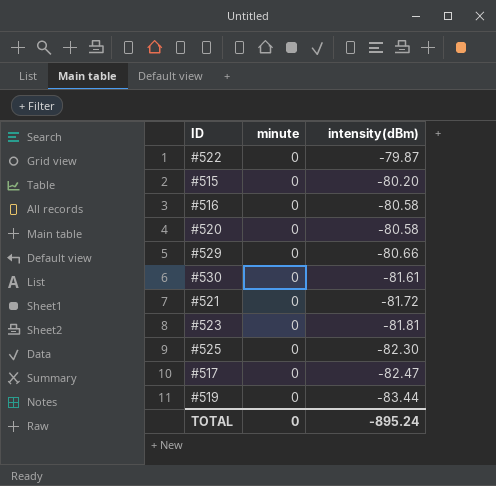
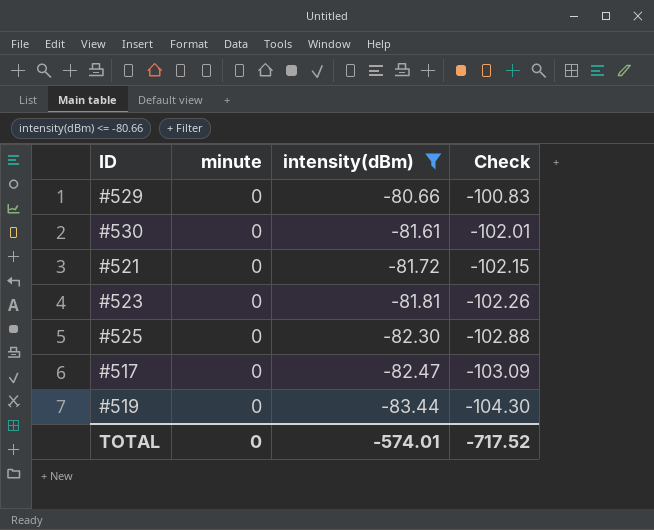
filter: none -> intensity(dBm) <= -80.66
column Check | formula: none -> [intensity(dBm)] * 1.25
TOTAL | intensity(dBm): -895.24 -> -574.01

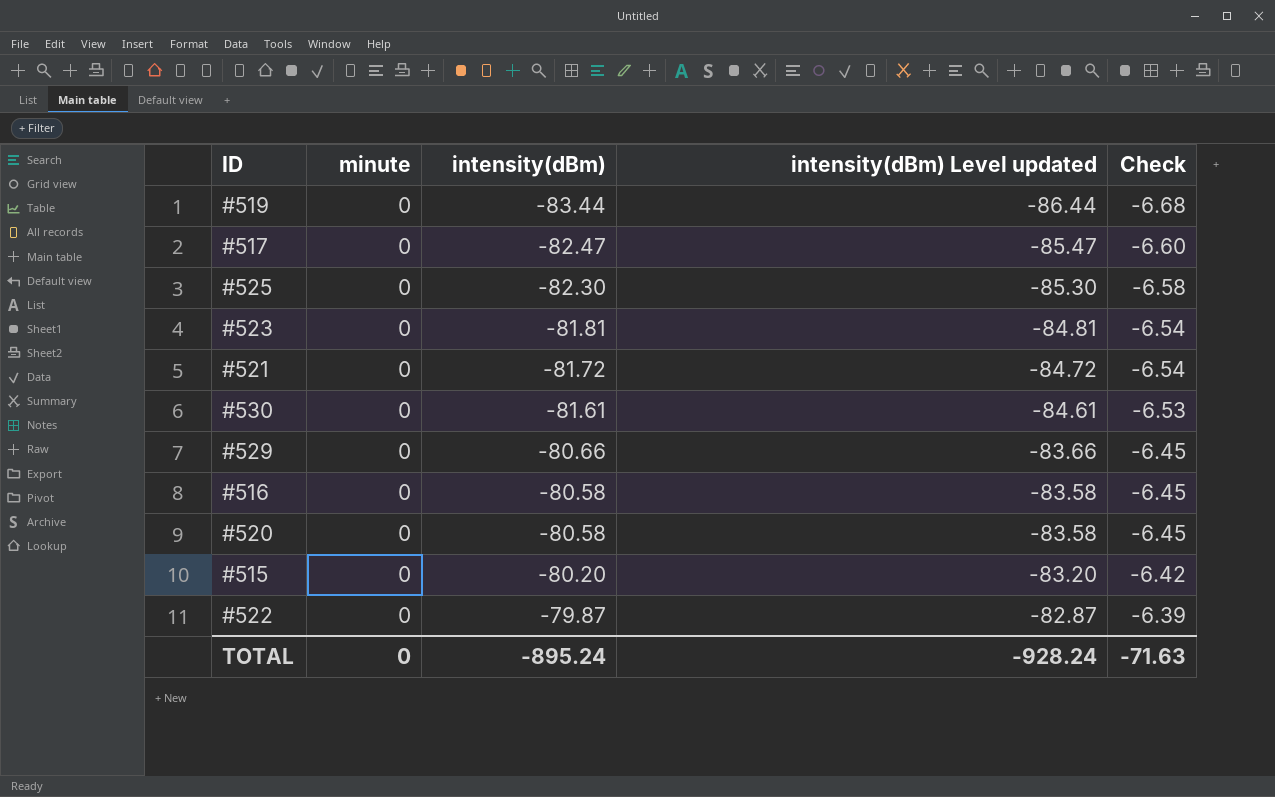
filter: intensity(dBm) <= -80.66 -> none
row order: intensity(dBm) descending -> intensity(dBm) ascending
column intensity(dBm) Level updated | formula: none -> [intensity(dBm)] - 3
column Check | formula: [intensity(dBm)] * 1.25 -> [intensity(dBm)] * 0.08
TOTAL | intensity(dBm): -574.01 -> -895.24
TOTAL | Check: -717.52 -> -71.63

